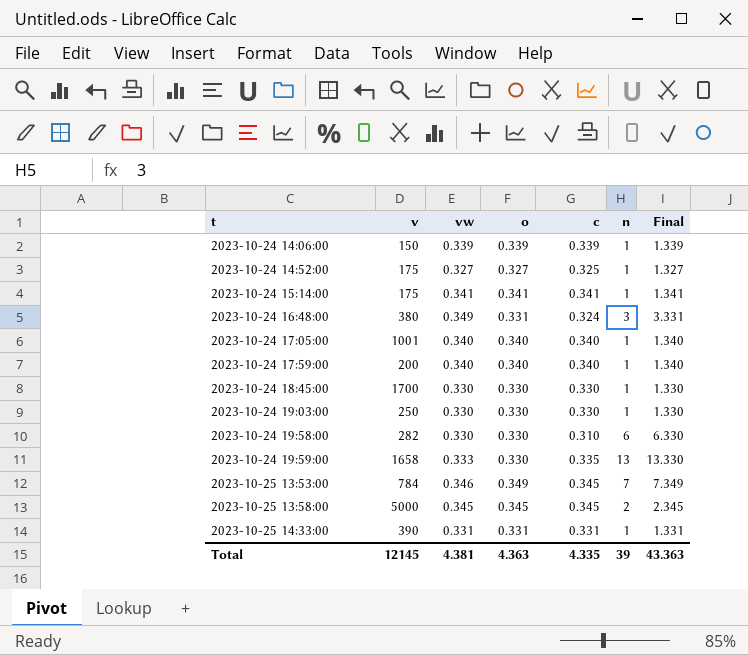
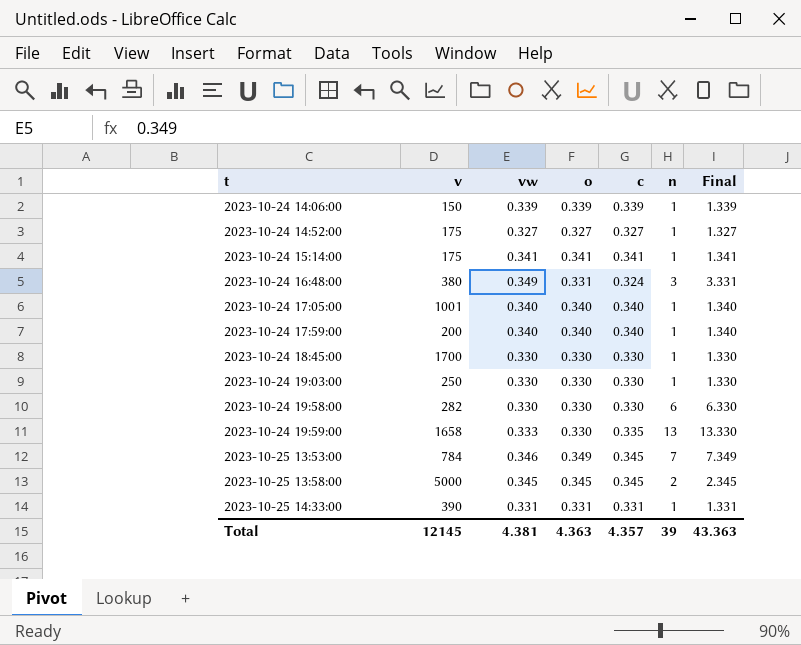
2023-10-24 14:52:00 | c: 0.325 -> 0.327
2023-10-24 19:58:00 | c: 0.310 -> 0.330
Total | c: 4.335 -> 4.357

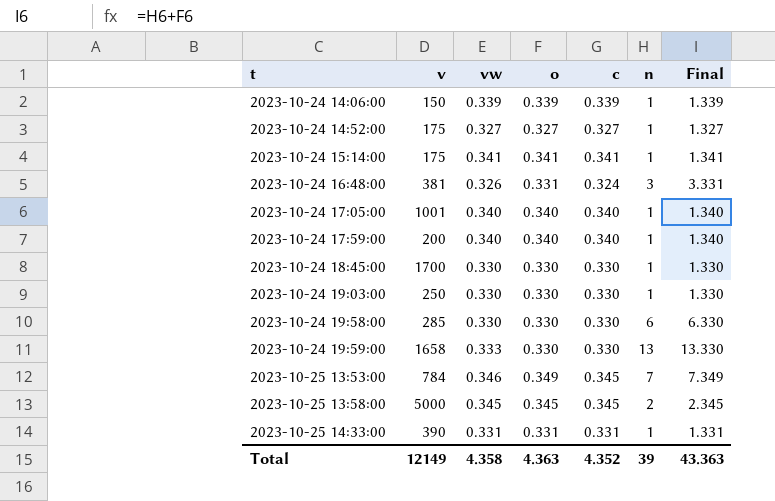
2023-10-24 16:48:00 | v: 380 -> 381
2023-10-24 16:48:00 | vw: 0.349 -> 0.326
2023-10-24 19:58:00 | v: 282 -> 285
2023-10-24 19:59:00 | c: 0.335 -> 0.330
Total | v: 12145 -> 12149
Total | vw: 4.381 -> 4.358
Total | c: 4.357 -> 4.352

